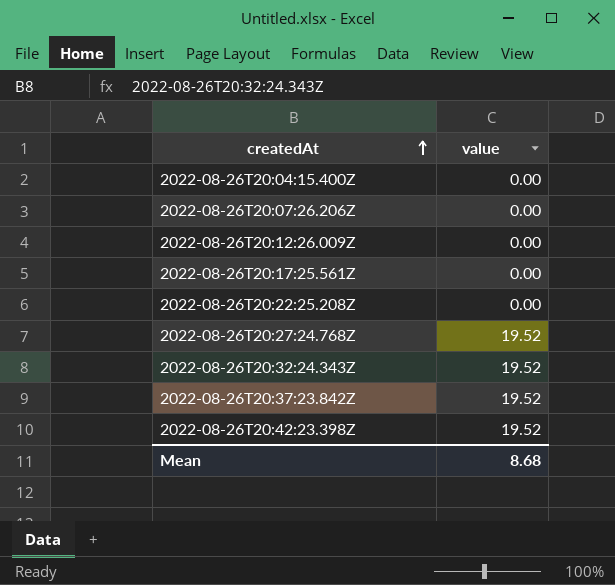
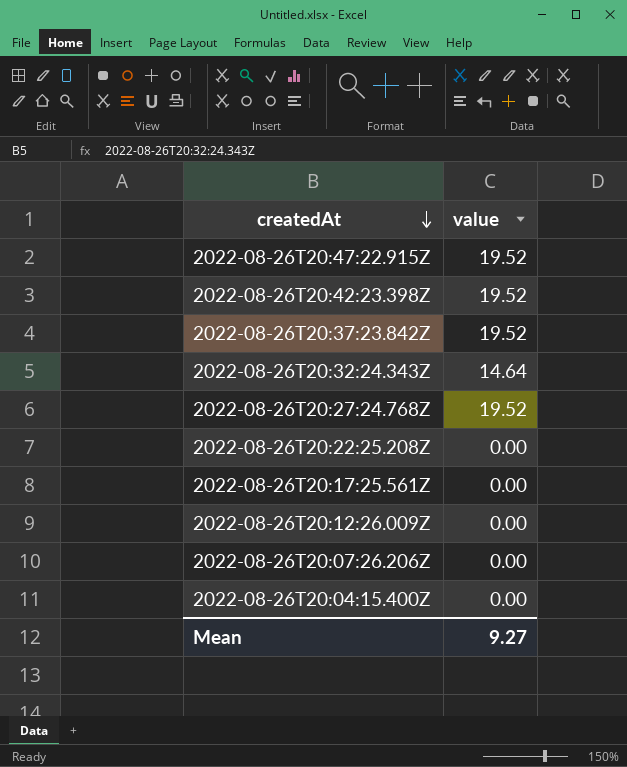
row order: createdAt ascending -> createdAt descending
row 2022-08-26T20:47:22.915Z: none -> 19.52
2022-08-26T20:32:24.343Z | value: 19.52 -> 14.64
Mean | value: 8.68 -> 9.27

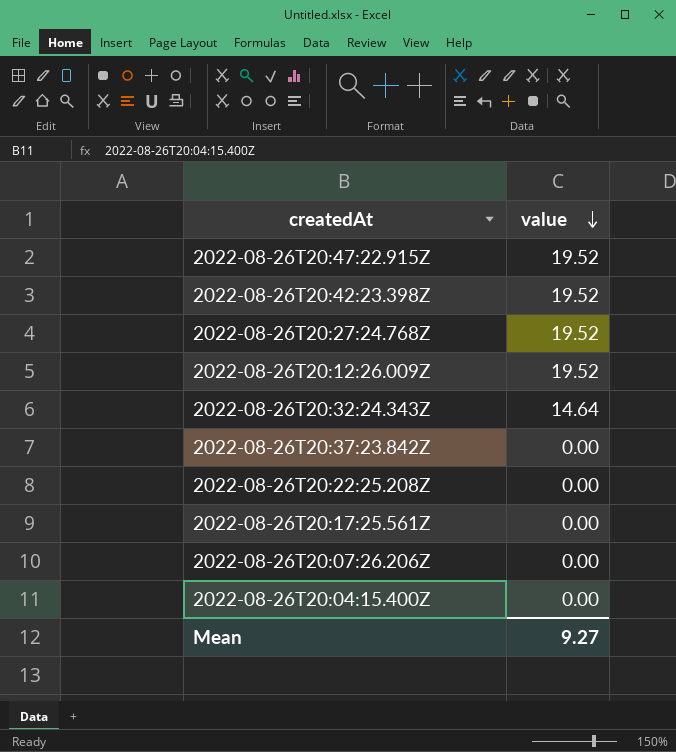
row order: createdAt descending -> value descending
2022-08-26T20:12:26.009Z | value: 0.00 -> 19.52
2022-08-26T20:37:23.842Z | value: 19.52 -> 0.00

